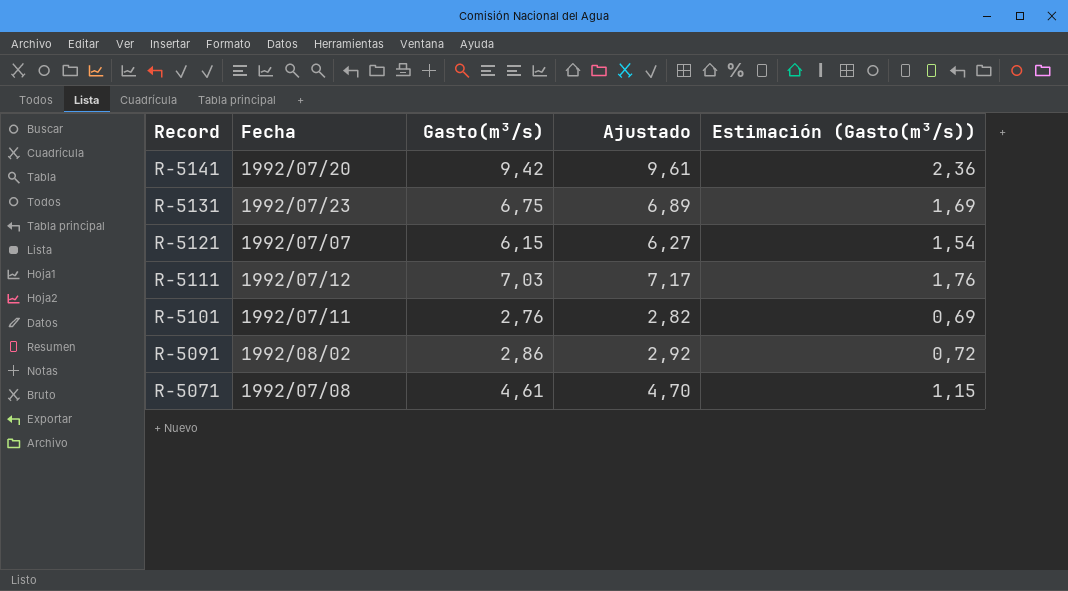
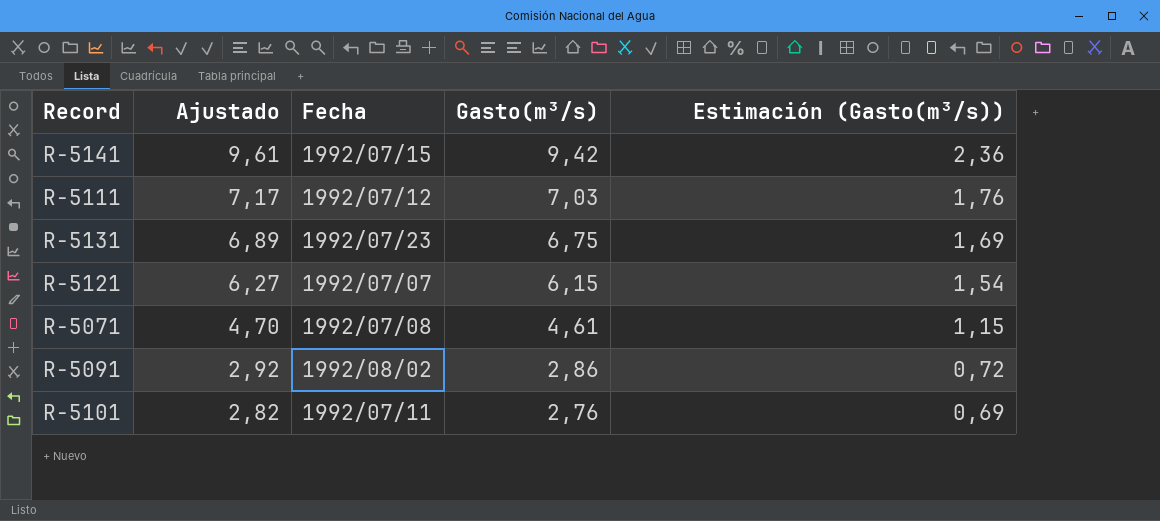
row order: Record descending -> Ajustado descending
column Ajustado | position: 4 -> 2
R-5141 | Fecha: 1992/07/20 -> 1992/07/15

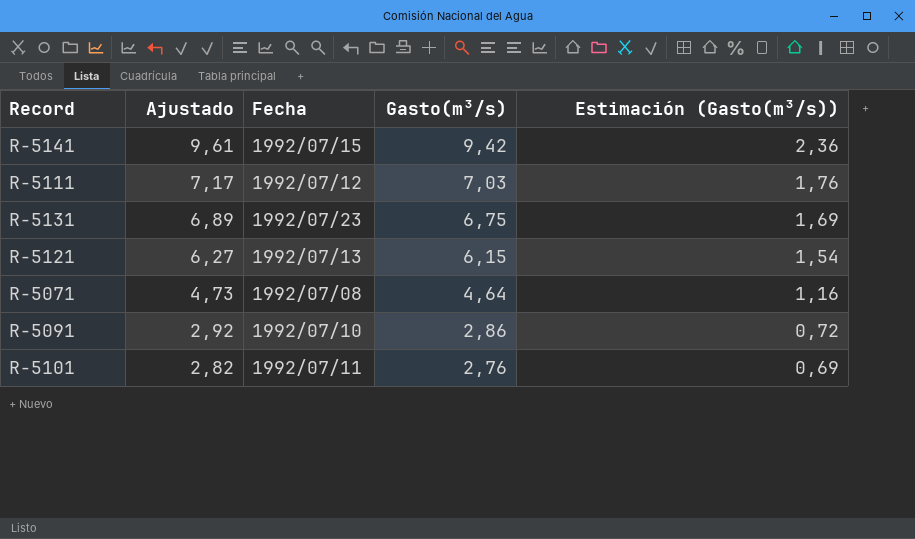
R-5121 | Fecha: 1992/07/07 -> 1992/07/13
R-5071 | Ajustado: 4,70 -> 4,73
R-5071 | Gasto(m³/s): 4,61 -> 4,64
R-5071 | Estimación (Gasto(m³/s)): 1,15 -> 1,16
R-5091 | Fecha: 1992/08/02 -> 1992/07/10

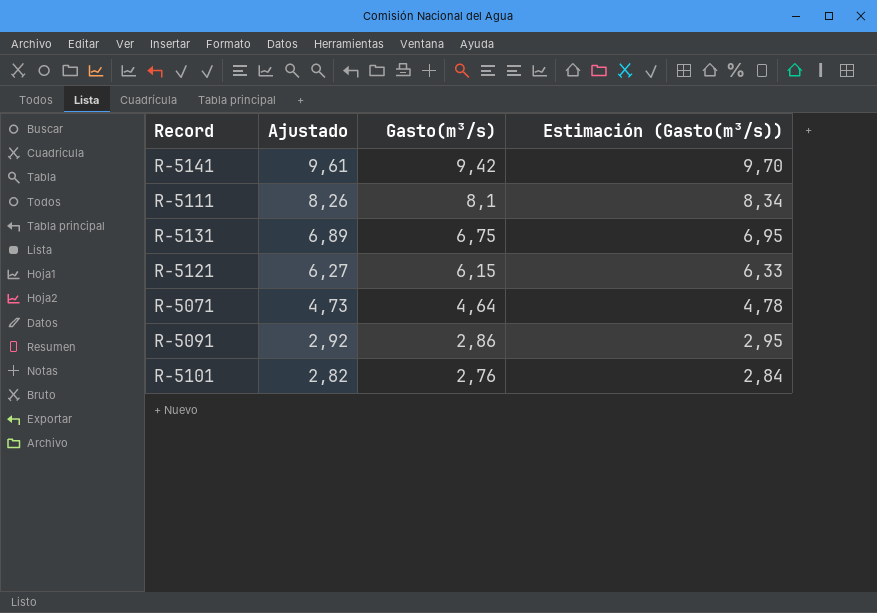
column Fecha | position: 3 -> none
column Estimación (Gasto(m³/s)) | formula: [Gasto(m³/s)] * 0,25 -> [Gasto(m³/s)] * 1,03
R-5111 | Ajustado: 7,17 -> 8,26
R-5111 | Gasto(m³/s): 7,03 -> 8,1

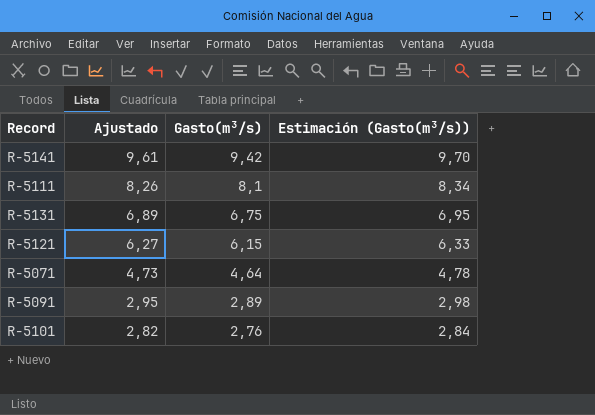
R-5091 | Ajustado: 2,92 -> 2,95
R-5091 | Gasto(m³/s): 2,86 -> 2,89
R-5091 | Estimación (Gasto(m³/s)): 2,95 -> 2,98

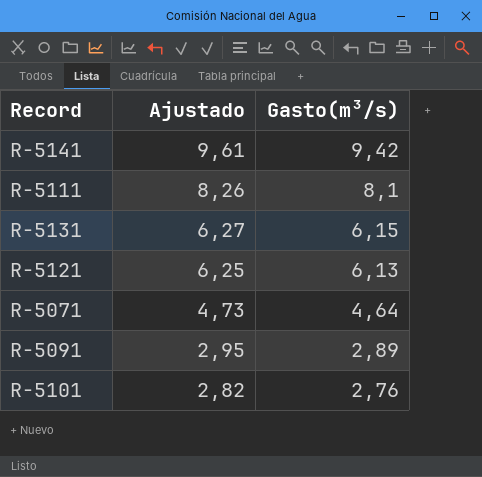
column Estimación (Gasto(m³/s)) | formula: [Gasto(m³/s)] * 1,03 -> none
R-5131 | Ajustado: 6,89 -> 6,27
R-5131 | Gasto(m³/s): 6,75 -> 6,15
R-5121 | Ajustado: 6,27 -> 6,25
R-5121 | Gasto(m³/s): 6,15 -> 6,13

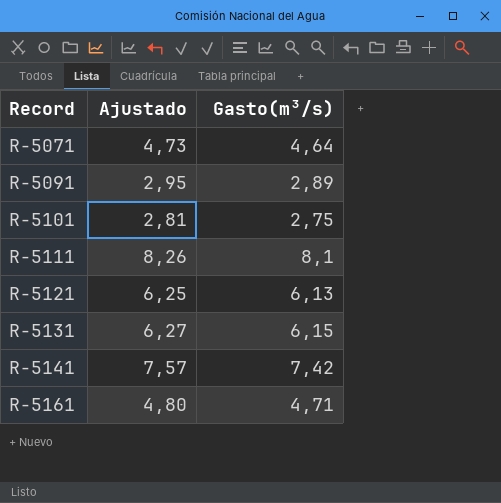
row order: Ajustado descending -> Record ascending
R-5101 | Ajustado: 2,82 -> 2,81
R-5101 | Gasto(m³/s): 2,76 -> 2,75
R-5141 | Ajustado: 9,61 -> 7,57
R-5141 | Gasto(m³/s): 9,42 -> 7,42
row R-5161: none -> 4,80 | 4,71

